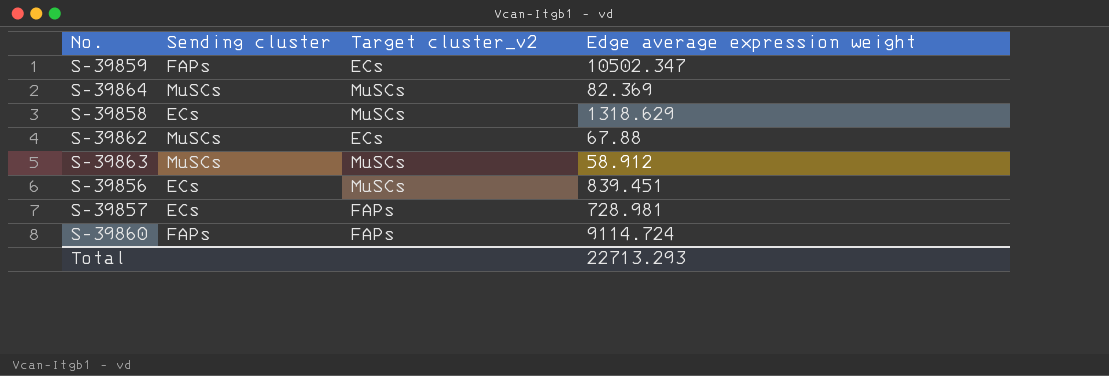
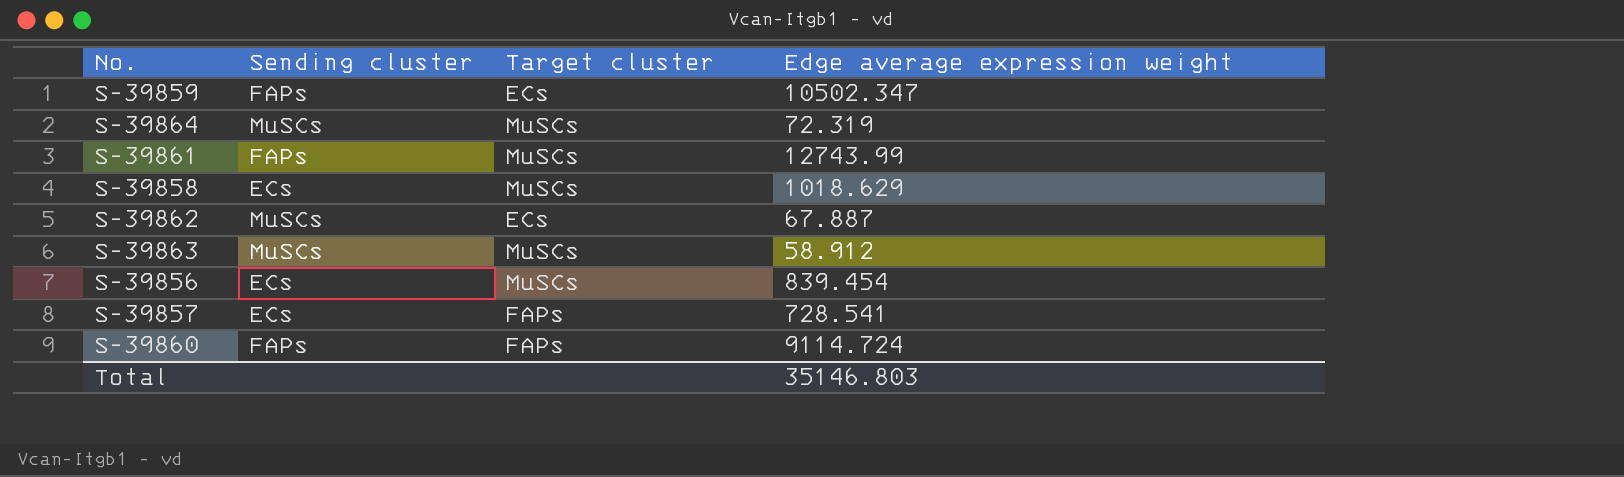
column name: Target cluster_v2 -> Target cluster
S-39864 | Edge average expression weight: 82.369 -> 72.319
row S-39861: none -> FAPs | MuSCs | 12743.99
S-39858 | Edge average expression weight: 1318.629 -> 1018.629
S-39862 | Edge average expression weight: 67.88 -> 67.887
S-39856 | Edge average expression weight: 839.451 -> 839.454
S-39857 | Edge average expression weight: 728.981 -> 728.541
Total | Edge average expression weight: 22713.293 -> 35146.803

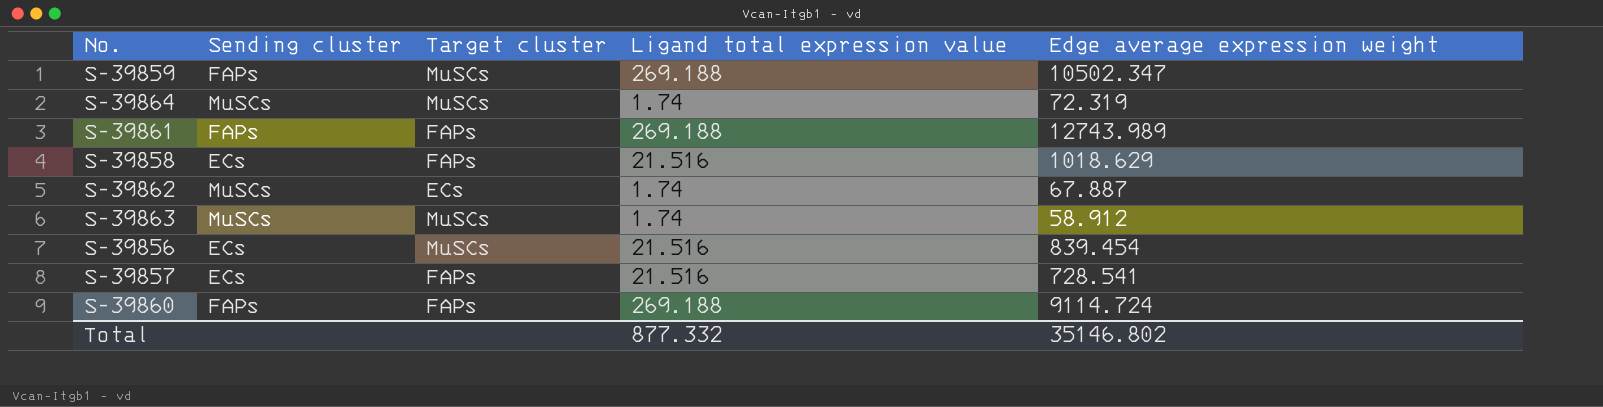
column Ligand total expression value | position: none -> 4
S-39859 | Target cluster: ECs -> MuSCs
S-39861 | Target cluster: MuSCs -> FAPs
S-39861 | Edge average expression weight: 12743.99 -> 12743.989
S-39858 | Target cluster: MuSCs -> FAPs
Total | Edge average expression weight: 35146.803 -> 35146.802

